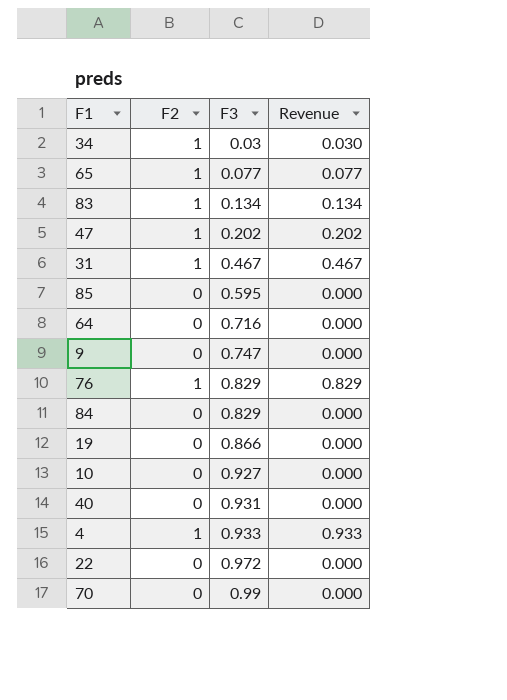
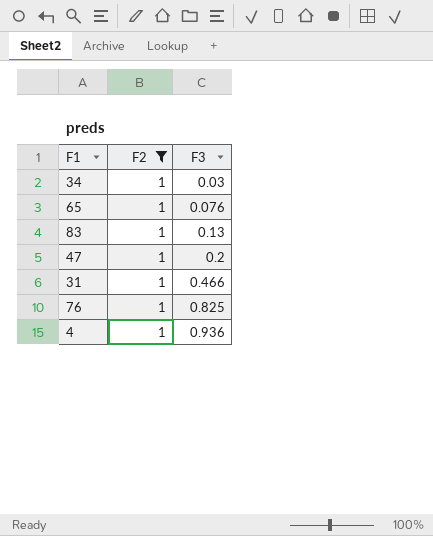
filter: none -> F2 = 1
column Revenue | formula: [F2] * [F3] -> none
65 | F3: 0.077 -> 0.076
83 | F3: 0.134 -> 0.13
47 | F3: 0.202 -> 0.2
31 | F3: 0.467 -> 0.466
76 | F3: 0.829 -> 0.825
4 | F3: 0.933 -> 0.936

